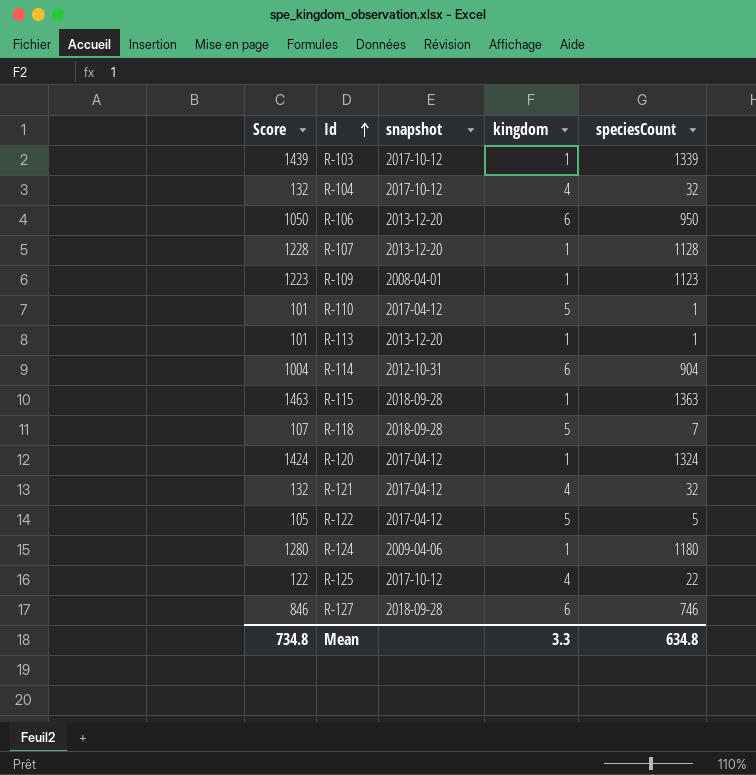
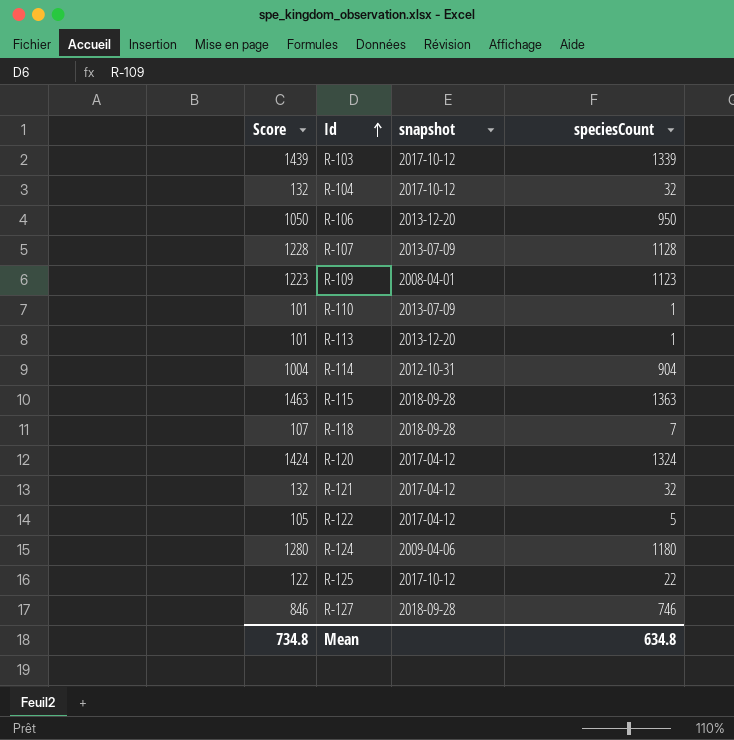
column kingdom | position: 4 -> none
R-107 | snapshot: 2013-12-20 -> 2013-07-09
R-110 | snapshot: 2017-04-12 -> 2013-07-09

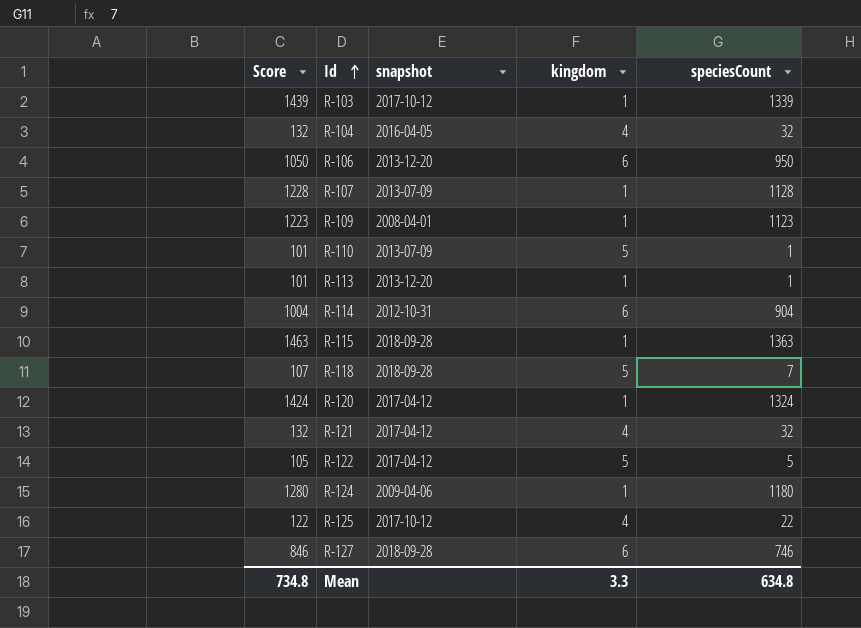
column kingdom | position: none -> 4
R-104 | snapshot: 2017-10-12 -> 2016-04-05

